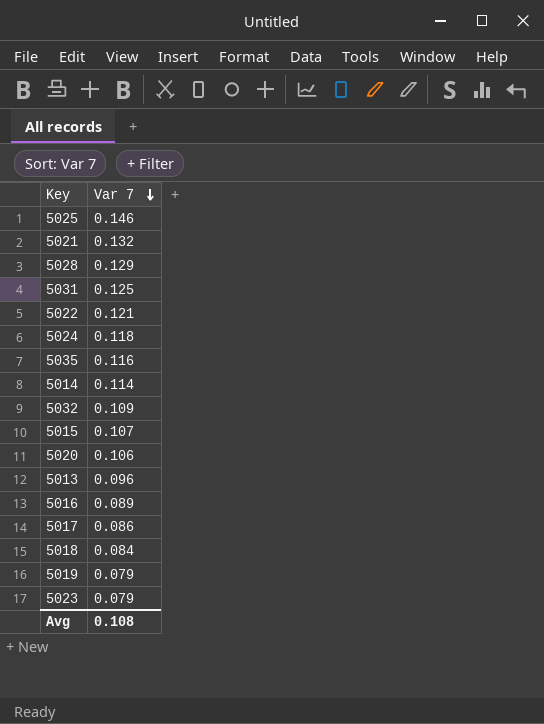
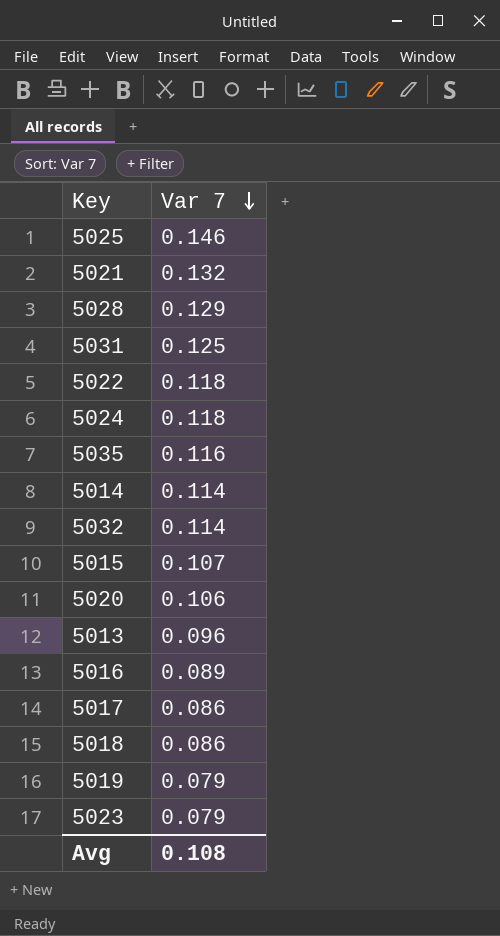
5022 | Var 7: 0.121 -> 0.118
5032 | Var 7: 0.109 -> 0.114
5018 | Var 7: 0.084 -> 0.086

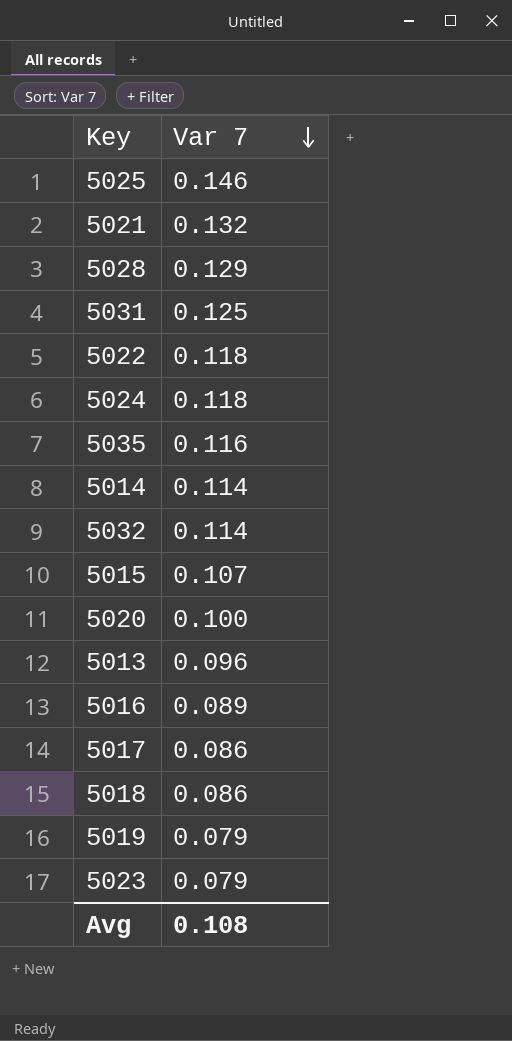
5020 | Var 7: 0.106 -> 0.100

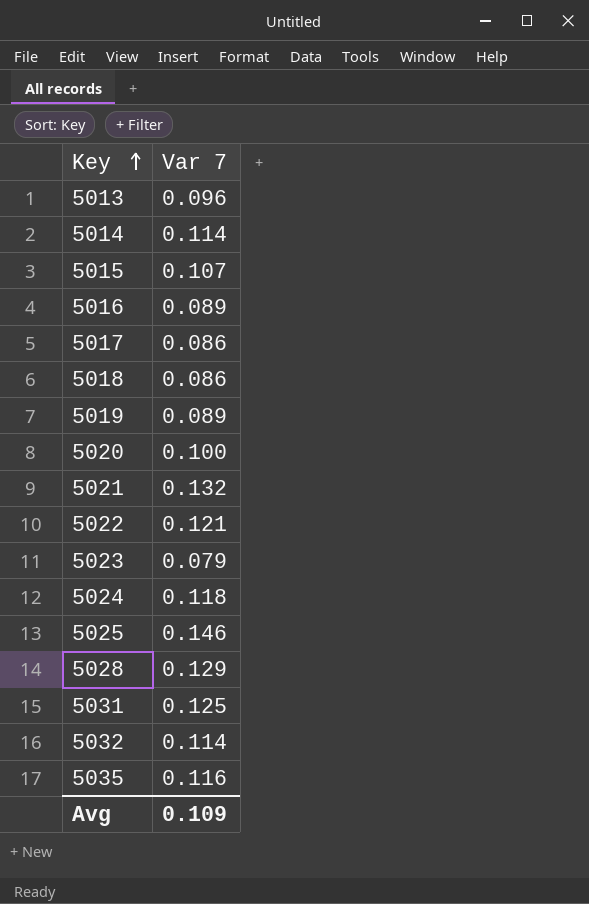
row order: Var 7 descending -> Key ascending
5019 | Var 7: 0.079 -> 0.089
5022 | Var 7: 0.118 -> 0.121
Avg | Var 7: 0.108 -> 0.109

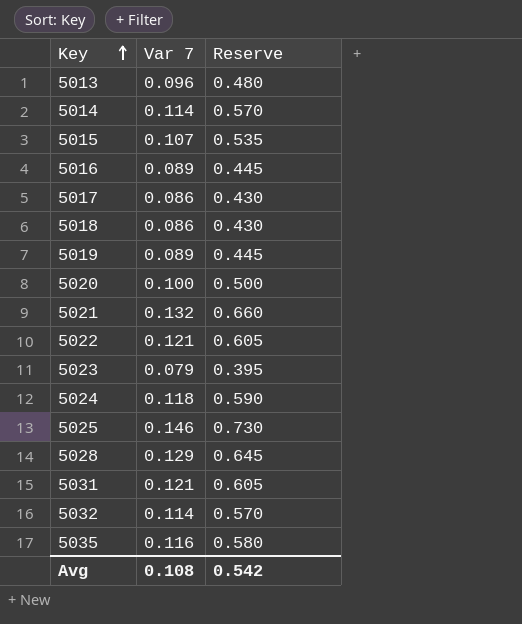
column Reserve | formula: none -> [Var 7] * 5
5031 | Var 7: 0.125 -> 0.121
Avg | Var 7: 0.109 -> 0.108

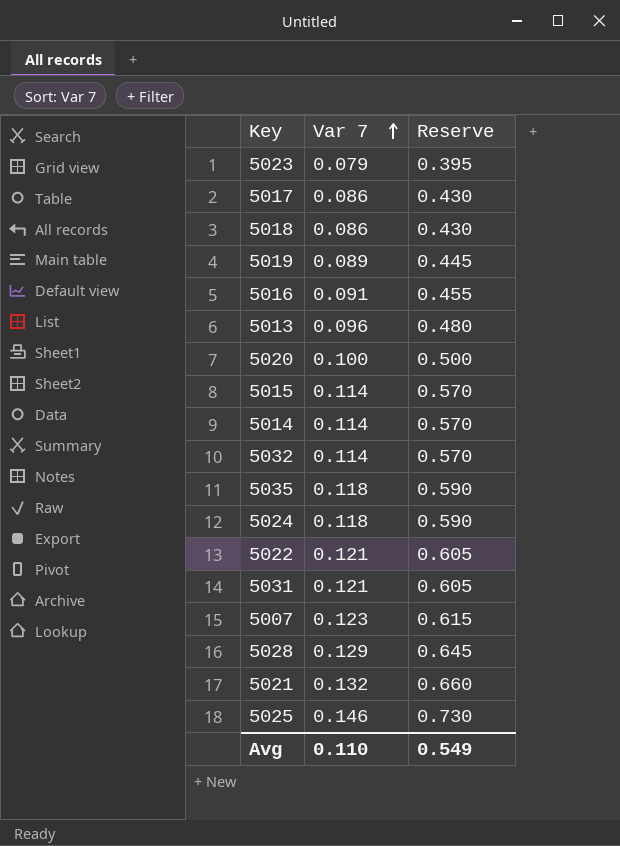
row order: Key ascending -> Var 7 ascending
5016 | Var 7: 0.089 -> 0.091
5016 | Reserve: 0.445 -> 0.455
5015 | Var 7: 0.107 -> 0.114
5015 | Reserve: 0.535 -> 0.570
5035 | Var 7: 0.116 -> 0.118
5035 | Reserve: 0.580 -> 0.590
row 5007: none -> 0.123 | 0.615
Avg | Var 7: 0.108 -> 0.110
Avg | Reserve: 0.542 -> 0.549

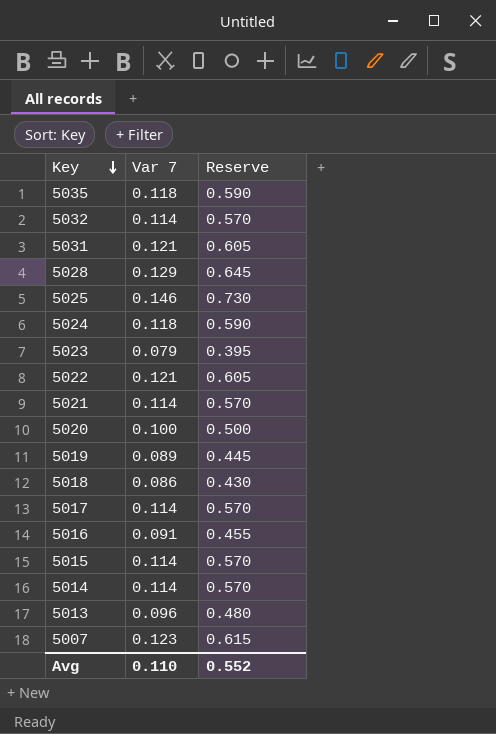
row order: Var 7 ascending -> Key descending
5021 | Var 7: 0.132 -> 0.114
5021 | Reserve: 0.660 -> 0.570
5017 | Var 7: 0.086 -> 0.114
5017 | Reserve: 0.430 -> 0.570
Avg | Reserve: 0.549 -> 0.552

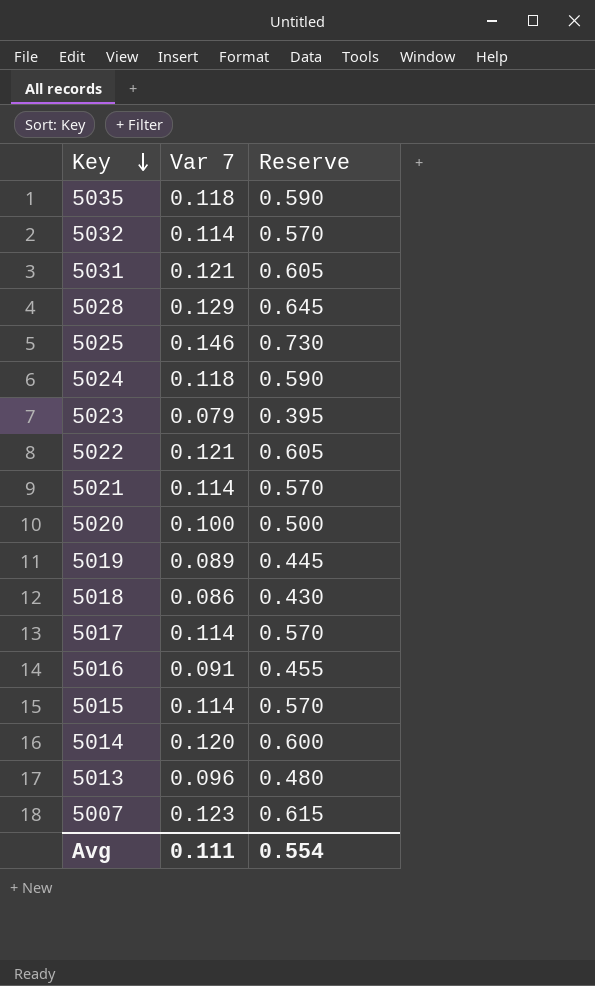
5014 | Var 7: 0.114 -> 0.120
5014 | Reserve: 0.570 -> 0.600
Avg | Var 7: 0.110 -> 0.111
Avg | Reserve: 0.552 -> 0.554

